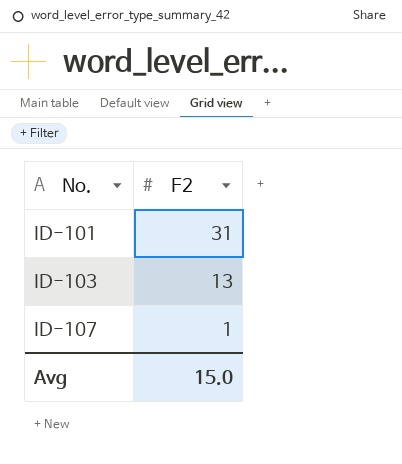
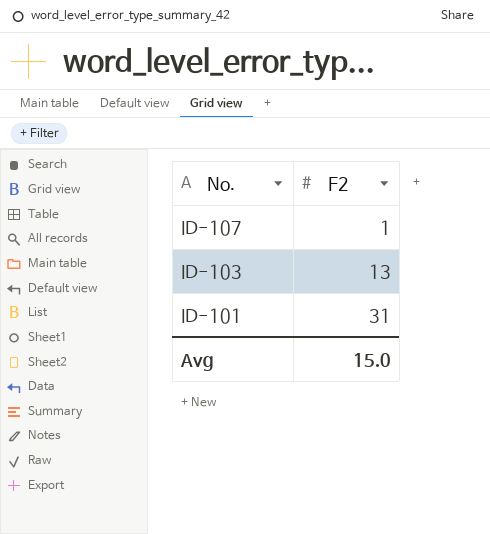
row order: No. ascending -> No. descending

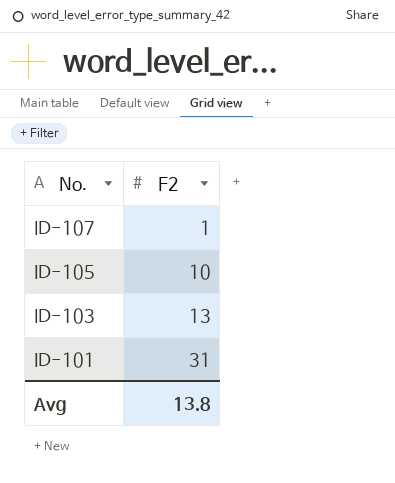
row ID-105: none -> 10
Avg | F2: 15.0 -> 13.8

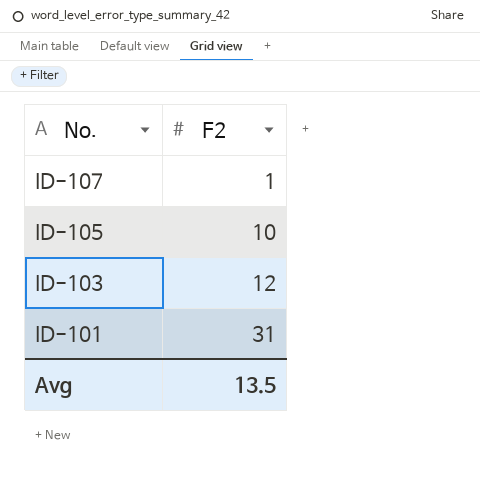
ID-103 | F2: 13 -> 12
Avg | F2: 13.8 -> 13.5

